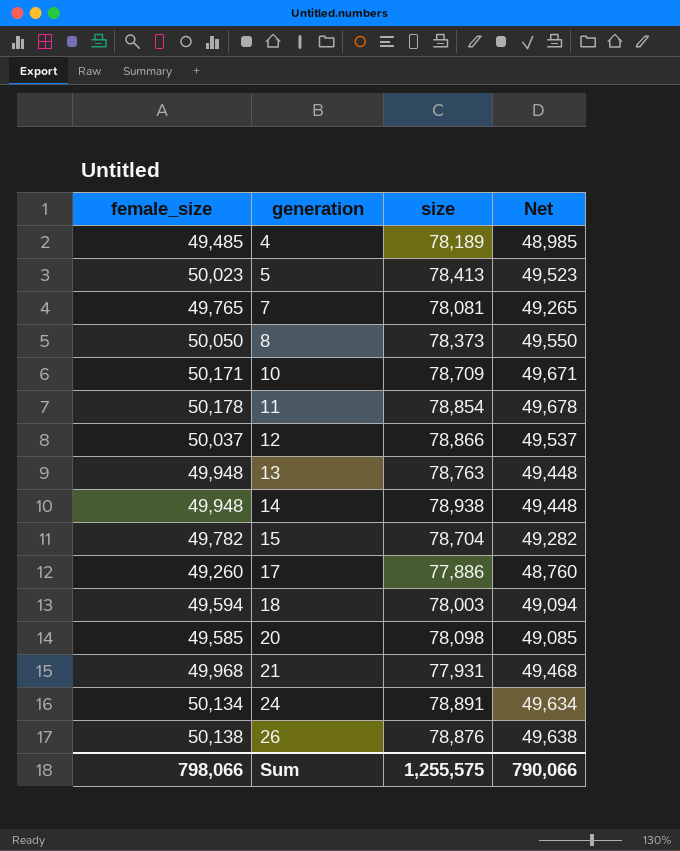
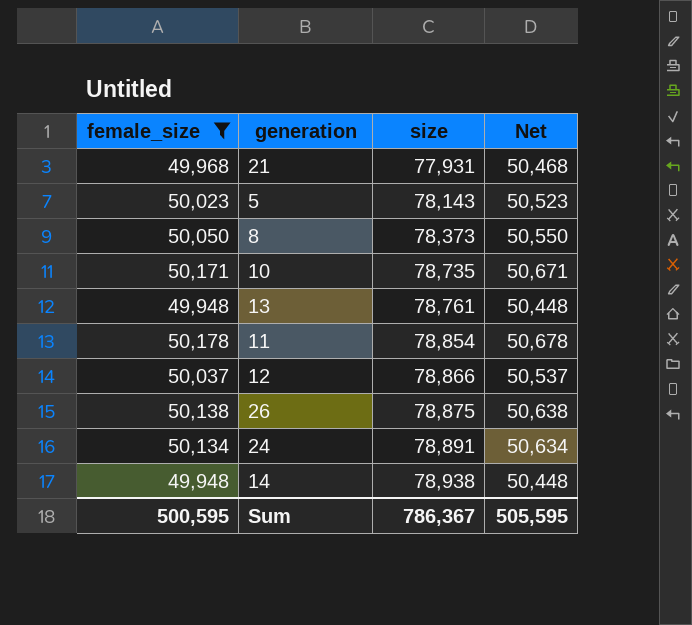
filter: none -> female_size >= 49,948
row order: generation ascending -> size ascending
column Net | formula: [female_size] - 500 -> [female_size] + 500
5 | size: 78,413 -> 78,143
10 | size: 78,709 -> 78,735
13 | size: 78,763 -> 78,761
26 | size: 78,876 -> 78,875
Sum | female_size: 798,066 -> 500,595
Sum | size: 1,255,575 -> 786,367
Sum | Net: 790,066 -> 505,595

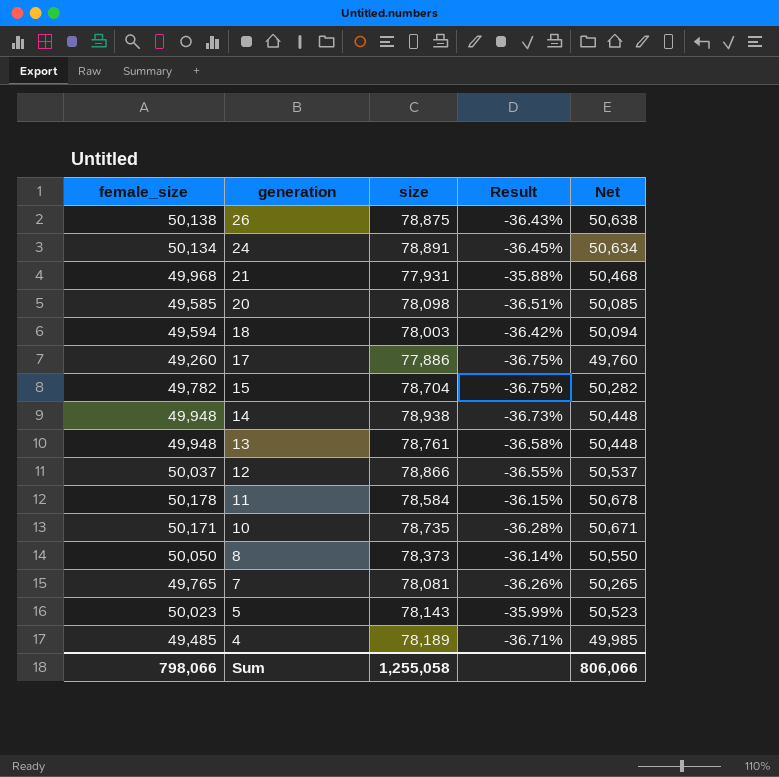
filter: female_size >= 49,948 -> none
row order: size ascending -> generation descending
column Result | formula: none -> ([female_size] - [size]) / [size]
11 | size: 78,854 -> 78,584
Sum | female_size: 500,595 -> 798,066
Sum | size: 786,367 -> 1,255,058
Sum | Net: 505,595 -> 806,066

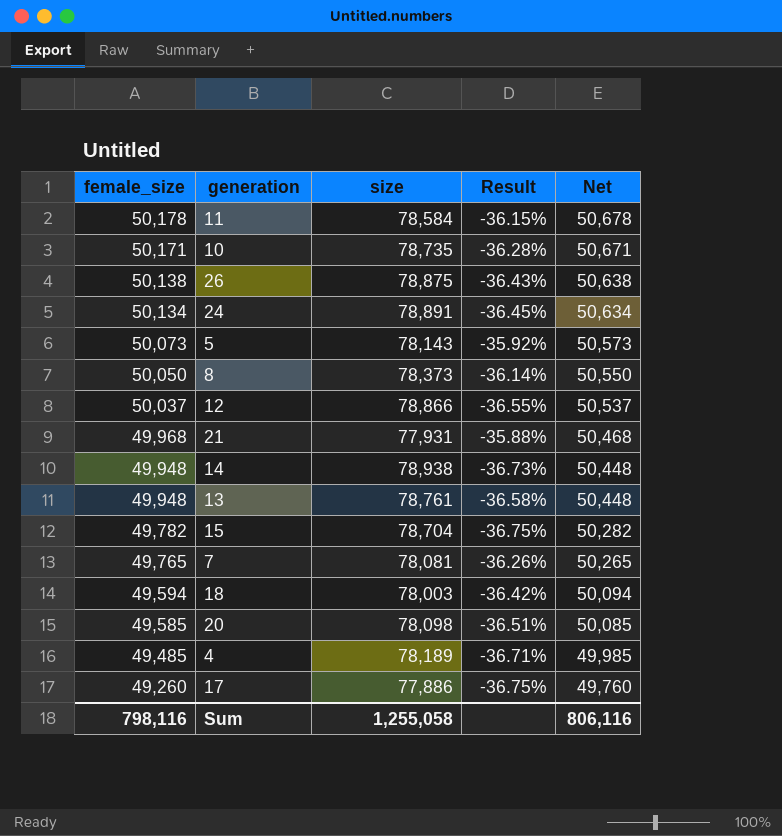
row order: generation descending -> female_size descending
5 | female_size: 50,023 -> 50,073
5 | Result: -35.99% -> -35.92%
5 | Net: 50,523 -> 50,573
Sum | female_size: 798,066 -> 798,116
Sum | Net: 806,066 -> 806,116

